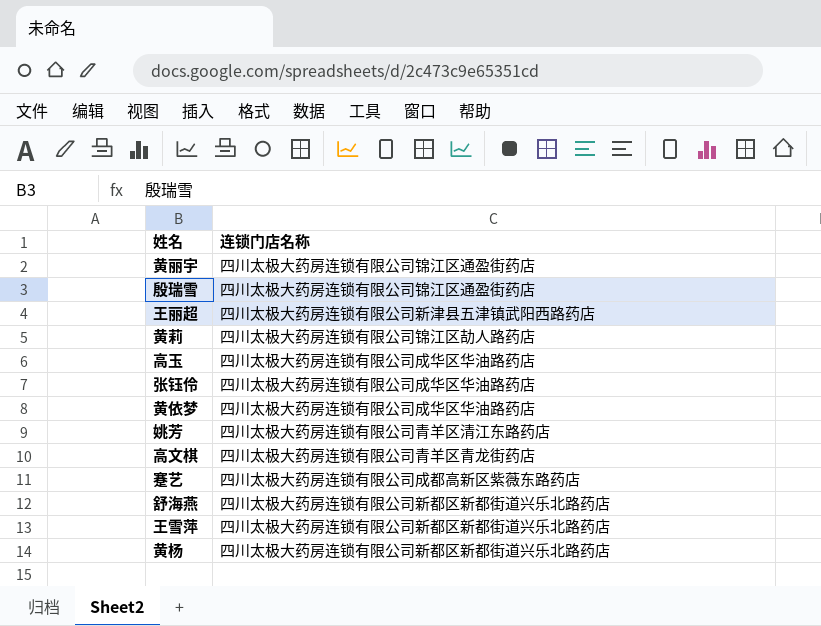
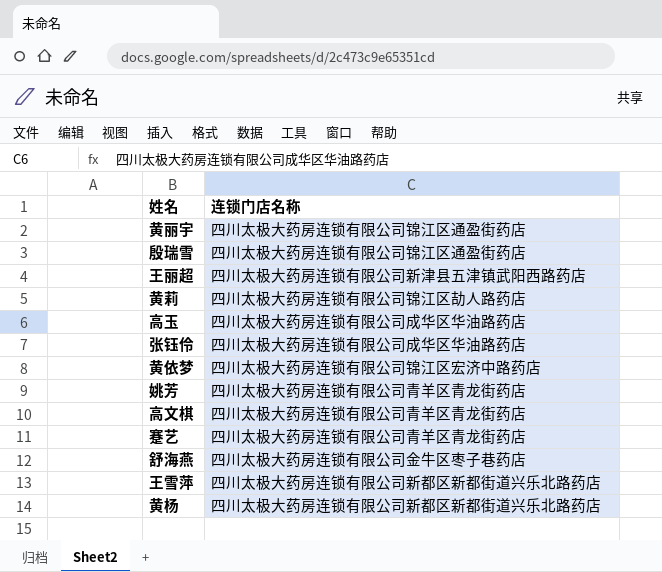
黄依梦 | 连锁门店名称: 四川太极大药房连锁有限公司成华区华油路药店 -> 四川太极大药房连锁有限公司锦江区宏济中路药店
姚芳 | 连锁门店名称: 四川太极大药房连锁有限公司青羊区清江东路药店 -> 四川太极大药房连锁有限公司青羊区青龙街药店
蹇艺 | 连锁门店名称: 四川太极大药房连锁有限公司成都高新区紫薇东路药店 -> 四川太极大药房连锁有限公司青羊区青龙街药店
舒海燕 | 连锁门店名称: 四川太极大药房连锁有限公司新都区新都街道兴乐北路药店 -> 四川太极大药房连锁有限公司金牛区枣子巷药店

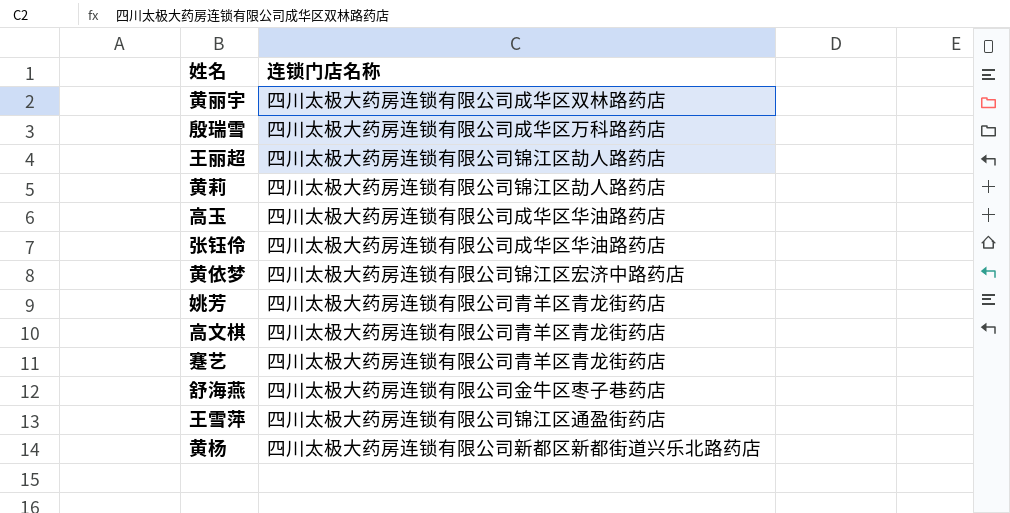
黄丽宇 | 连锁门店名称: 四川太极大药房连锁有限公司锦江区通盈街药店 -> 四川太极大药房连锁有限公司成华区双林路药店
殷瑞雪 | 连锁门店名称: 四川太极大药房连锁有限公司锦江区通盈街药店 -> 四川太极大药房连锁有限公司成华区万科路药店
王丽超 | 连锁门店名称: 四川太极大药房连锁有限公司新津县五津镇武阳西路药店 -> 四川太极大药房连锁有限公司锦江区劼人路药店
王雪萍 | 连锁门店名称: 四川太极大药房连锁有限公司新都区新都街道兴乐北路药店 -> 四川太极大药房连锁有限公司锦江区通盈街药店

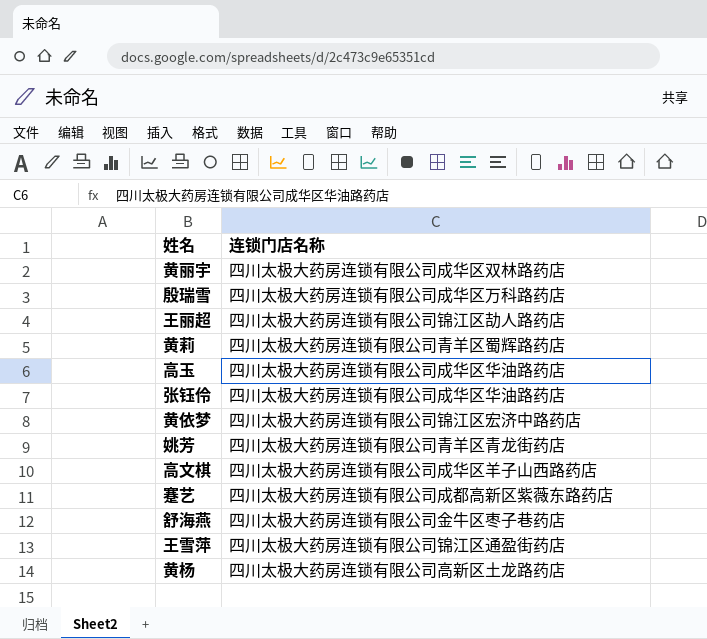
黄莉 | 连锁门店名称: 四川太极大药房连锁有限公司锦江区劼人路药店 -> 四川太极大药房连锁有限公司青羊区蜀辉路药店
高文棋 | 连锁门店名称: 四川太极大药房连锁有限公司青羊区青龙街药店 -> 四川太极大药房连锁有限公司成华区羊子山西路药店
蹇艺 | 连锁门店名称: 四川太极大药房连锁有限公司青羊区青龙街药店 -> 四川太极大药房连锁有限公司成都高新区紫薇东路药店
黄杨 | 连锁门店名称: 四川太极大药房连锁有限公司新都区新都街道兴乐北路药店 -> 四川太极大药房连锁有限公司高新区土龙路药店

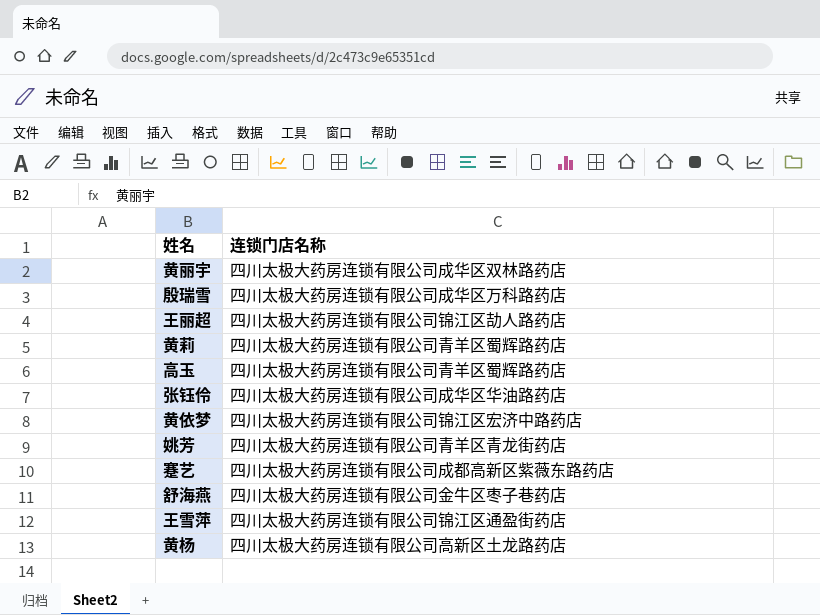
row 高文棋: 四川太极大药房连锁有限公司成华区羊子山西路药店 -> none
高玉 | 连锁门店名称: 四川太极大药房连锁有限公司成华区华油路药店 -> 四川太极大药房连锁有限公司青羊区蜀辉路药店

